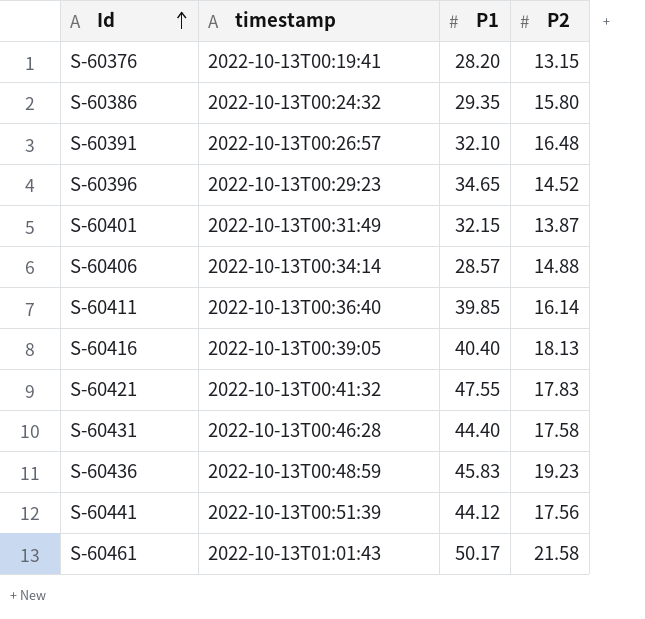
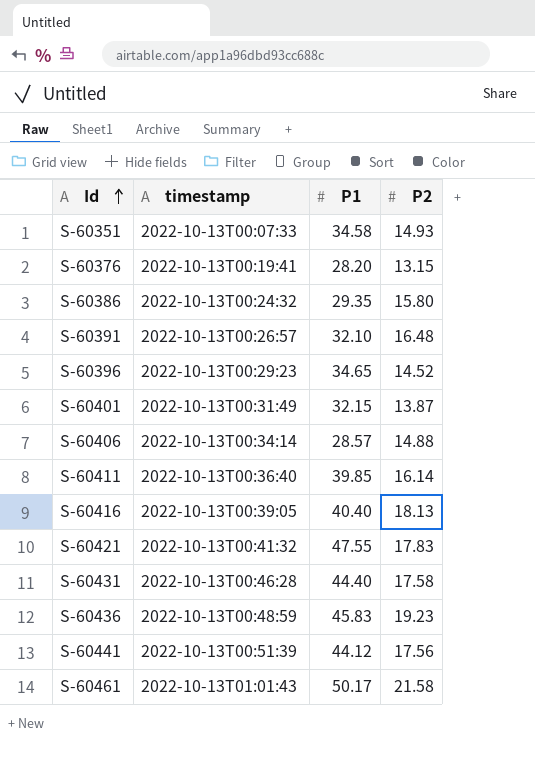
row S-60351: none -> 2022-10-13T00:07:33 | 34.58 | 14.93

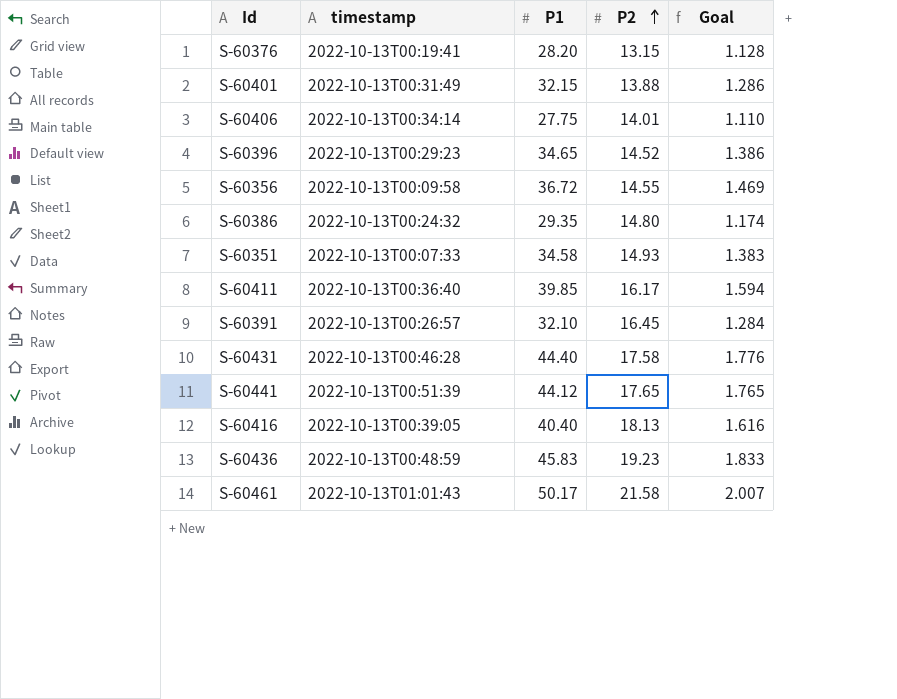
row order: Id ascending -> P2 ascending
column Goal | formula: none -> [P1] * 0.04
row S-60421: 2022-10-13T00:41:32 | 47.55 | 17.83 -> none
S-60401 | P2: 13.87 -> 13.88
S-60406 | P1: 28.57 -> 27.75
S-60406 | P2: 14.88 -> 14.01
row S-60356: none -> 2022-10-13T00:09:58 | 36.72 | 14.55 | 1.469
S-60386 | P2: 15.80 -> 14.80
S-60411 | P2: 16.14 -> 16.17
S-60391 | P2: 16.48 -> 16.45
S-60441 | P2: 17.56 -> 17.65

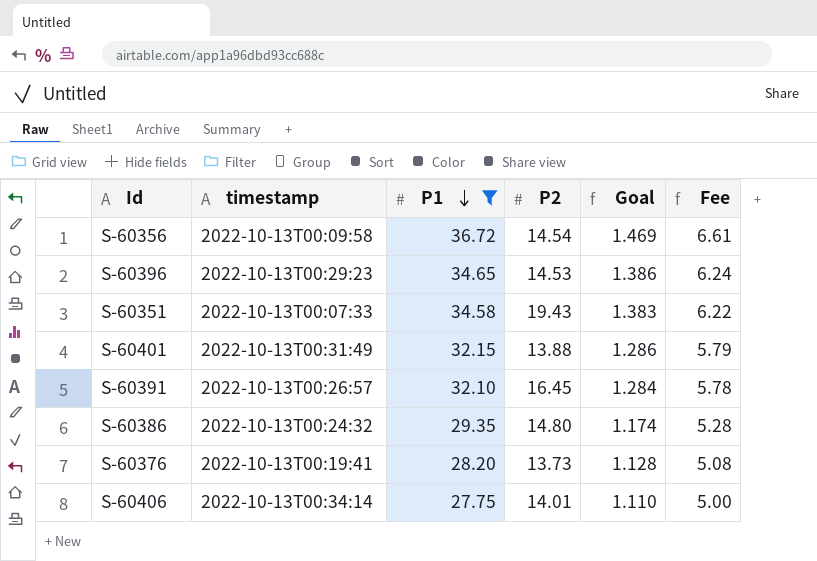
filter: none -> P1 <= 36.72
row order: P2 ascending -> P1 descending
column Fee | formula: none -> [P1] * 0.18
S-60356 | P2: 14.55 -> 14.54
S-60396 | P2: 14.52 -> 14.53
S-60351 | P2: 14.93 -> 19.43
S-60376 | P2: 13.15 -> 13.73

